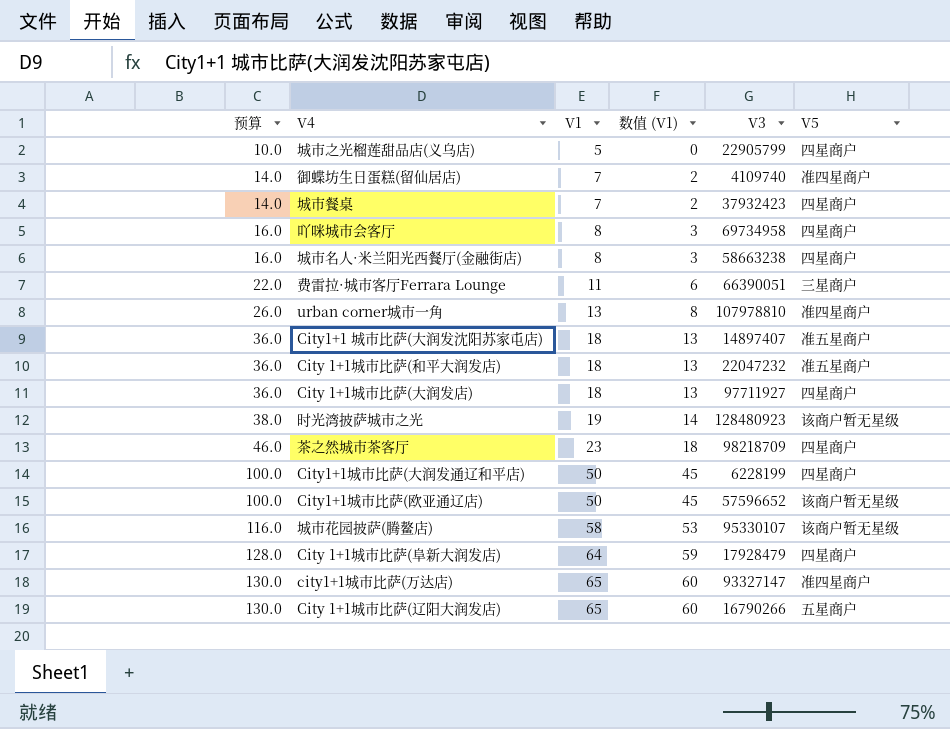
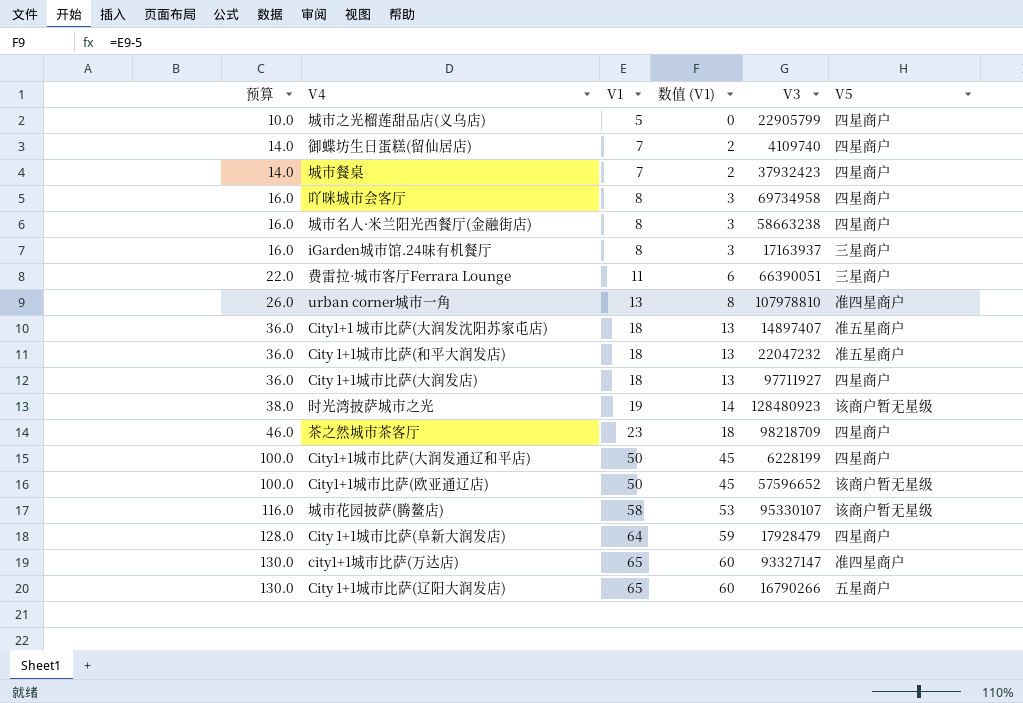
御蝶坊生日蛋糕(留仙居店) | V5: 准四星商户 -> 四星商户
row iGarden城市馆.24味有机餐厅: none -> 16.0 | 8 | 3 | 17163937 | 三星商户

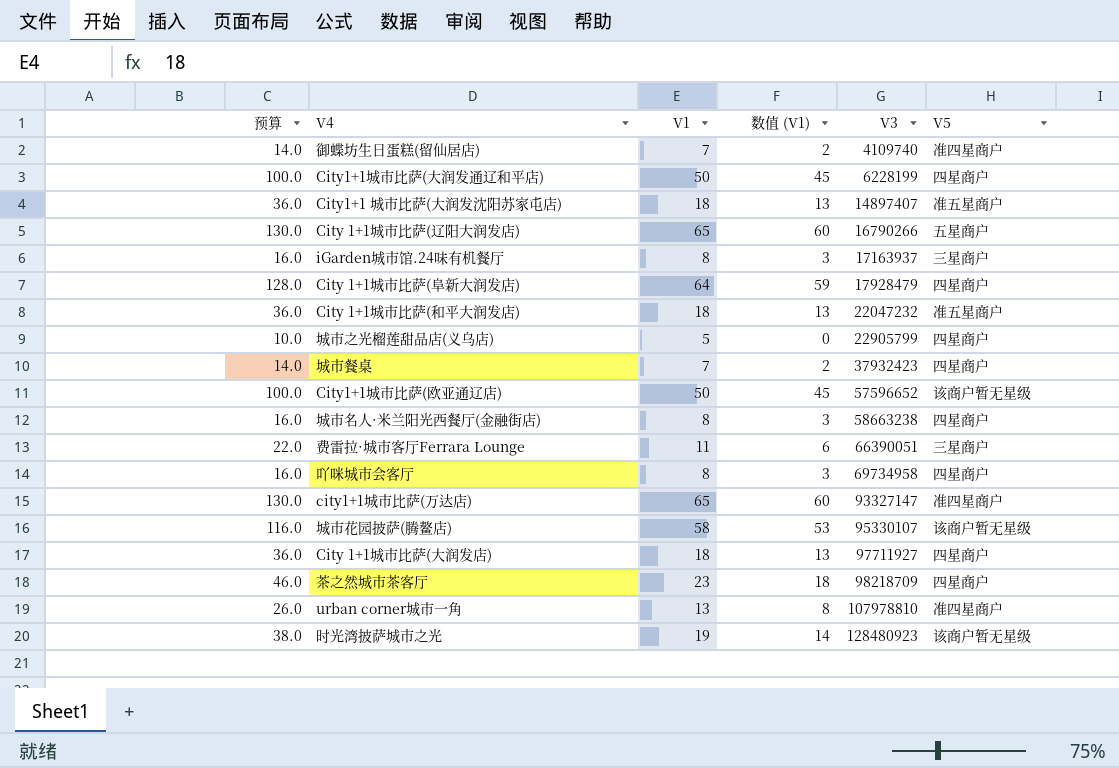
row order: 预算 ascending -> V3 ascending
御蝶坊生日蛋糕(留仙居店) | V5: 四星商户 -> 准四星商户

